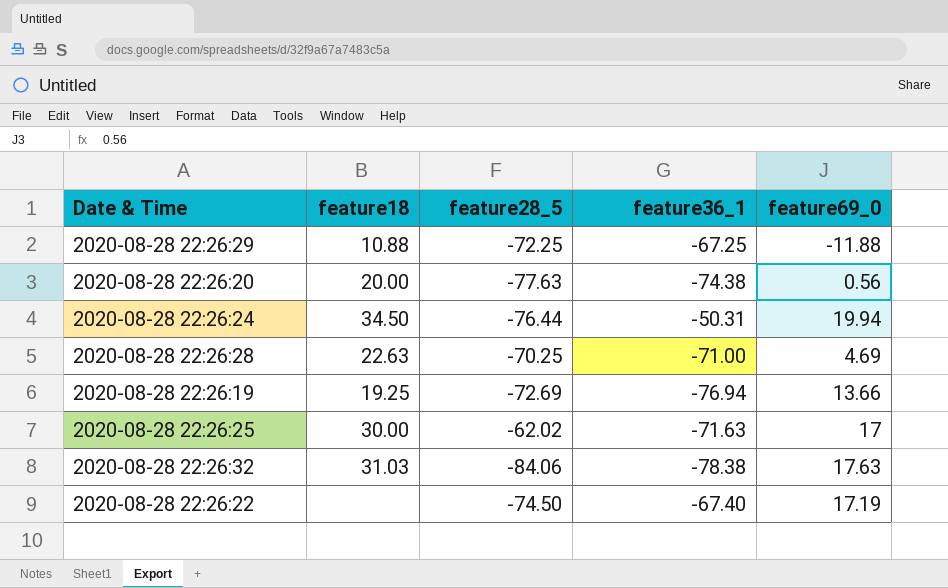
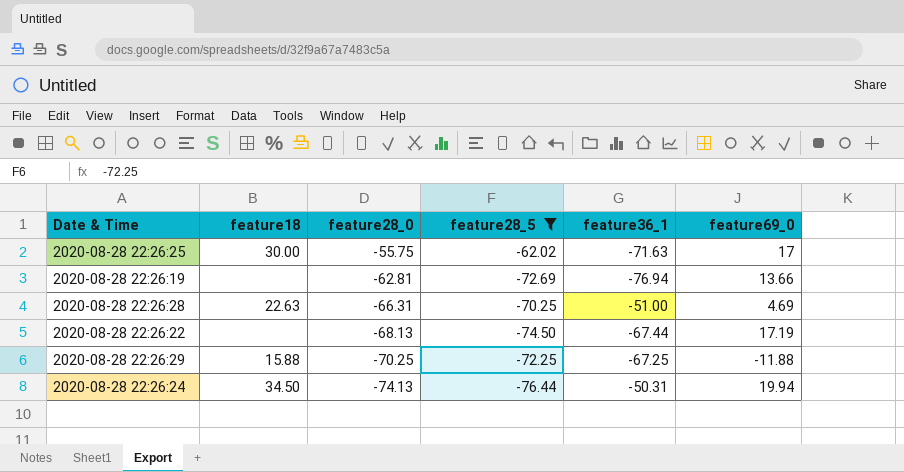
filter: none -> feature28_5 >= -76.44
row order: none -> feature28_0 descending
column feature28_0 | position: none -> 3
2020-08-28 22:26:19 | feature18: 19.25 -> none
2020-08-28 22:26:28 | feature36_1: -71.00 -> -51.00
2020-08-28 22:26:22 | feature36_1: -67.40 -> -67.44
2020-08-28 22:26:29 | feature18: 10.88 -> 15.88

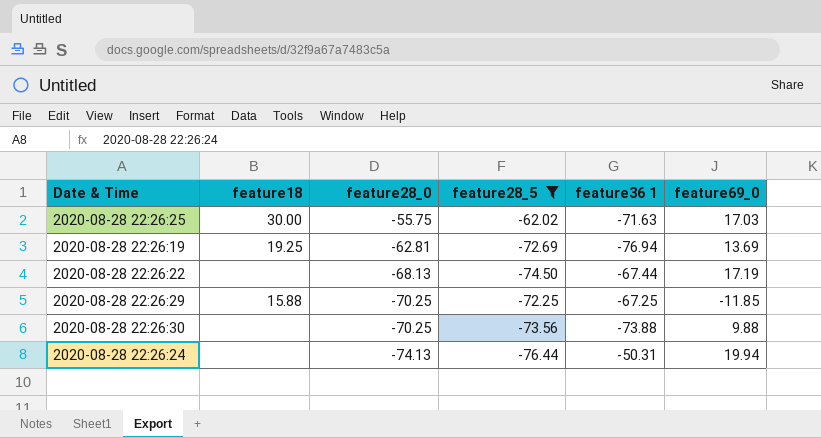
column name: feature36_1 -> feature36 1
row 2020-08-28 22:26:28: 22.63 | -66.31 | -70.25 | -51.00 | 4.69 -> none
2020-08-28 22:26:25 | feature69_0: 17 -> 17.03
2020-08-28 22:26:19 | feature18: none -> 19.25
2020-08-28 22:26:19 | feature69_0: 13.66 -> 13.69
2020-08-28 22:26:29 | feature69_0: -11.88 -> -11.85
row 2020-08-28 22:26:30: none -> none | -70.25 | -73.56 | -73.88 | 9.88
2020-08-28 22:26:24 | feature18: 34.50 -> none

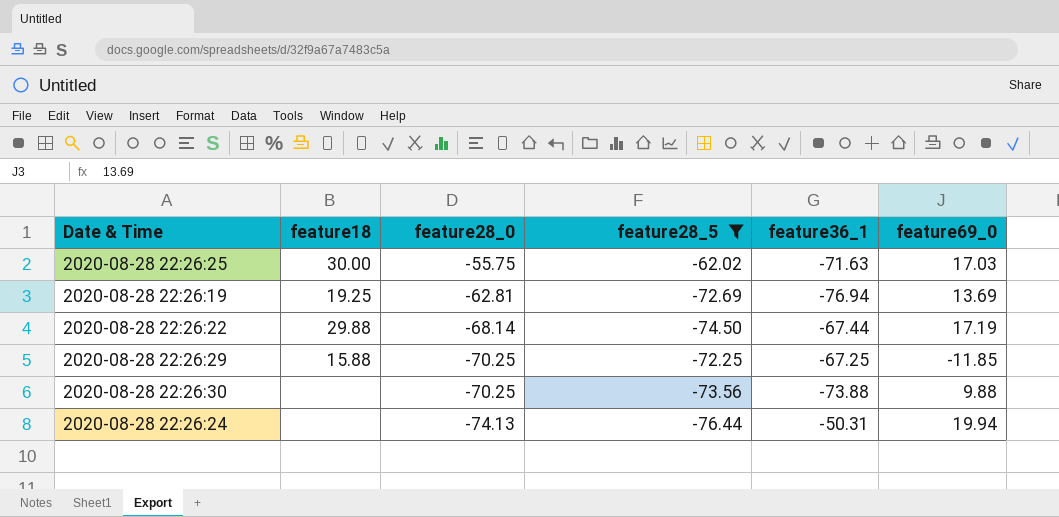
column name: feature36 1 -> feature36_1
2020-08-28 22:26:22 | feature18: none -> 29.88
2020-08-28 22:26:22 | feature28_0: -68.13 -> -68.14

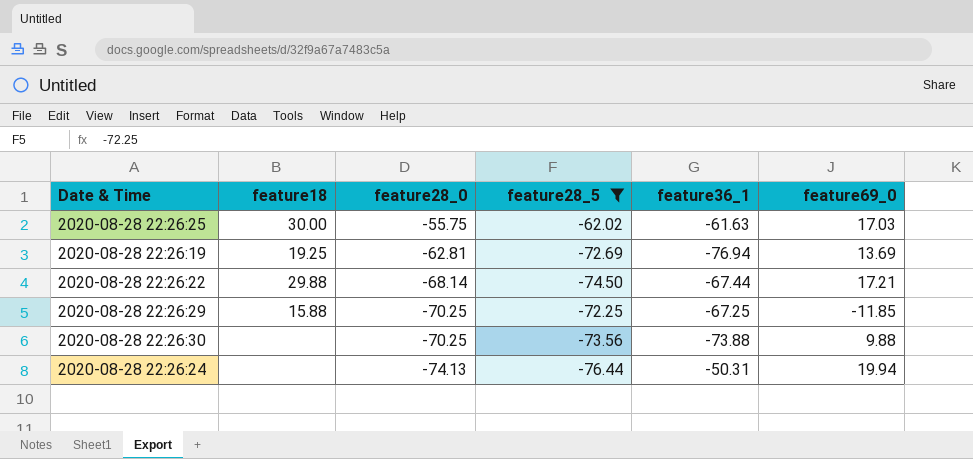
2020-08-28 22:26:25 | feature36_1: -71.63 -> -61.63
2020-08-28 22:26:22 | feature69_0: 17.19 -> 17.21

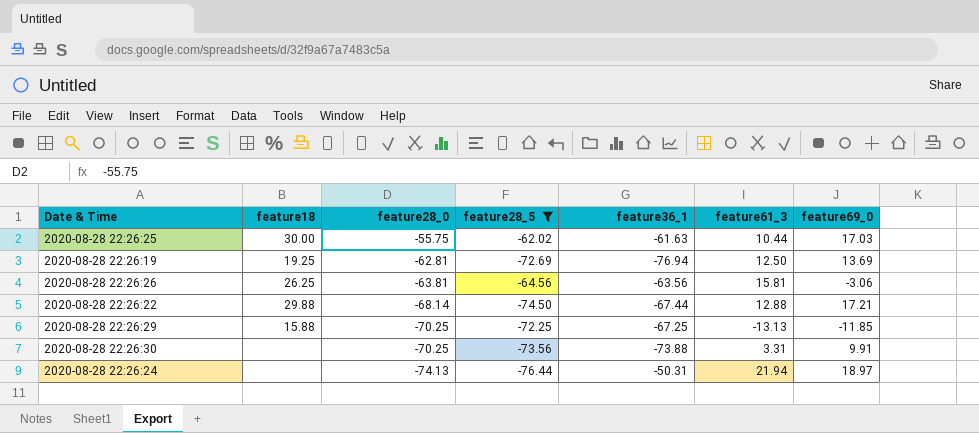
column feature61_3 | position: none -> 6
row 2020-08-28 22:26:26: none -> 26.25 | -63.81 | -64.56 | -63.56 | 15.81 | -3.06
2020-08-28 22:26:30 | feature69_0: 9.88 -> 9.91
2020-08-28 22:26:24 | feature69_0: 19.94 -> 18.97

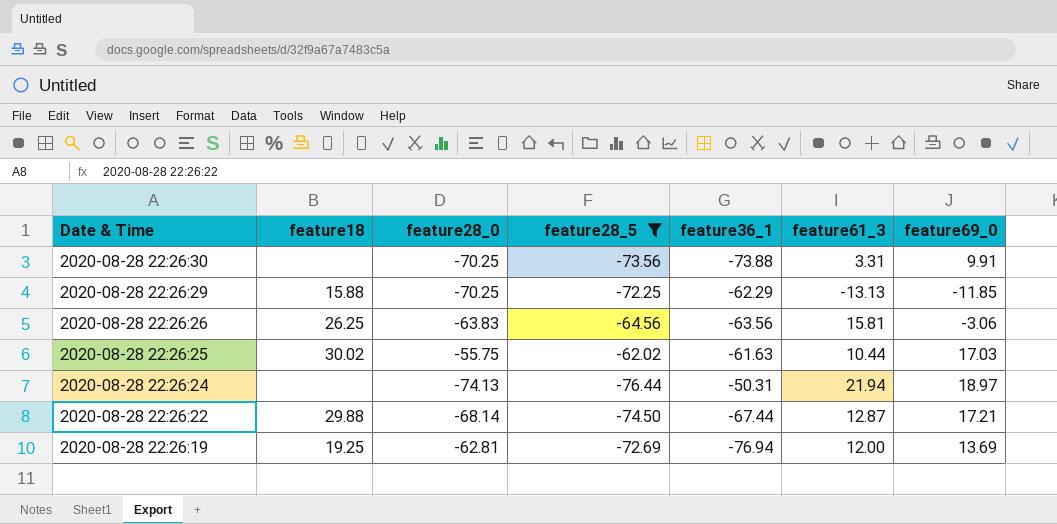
row order: feature28_0 descending -> Date & Time descending
2020-08-28 22:26:29 | feature36_1: -67.25 -> -62.29
2020-08-28 22:26:26 | feature28_0: -63.81 -> -63.83
2020-08-28 22:26:25 | feature18: 30.00 -> 30.02
2020-08-28 22:26:22 | feature61_3: 12.88 -> 12.87
2020-08-28 22:26:19 | feature61_3: 12.50 -> 12.00

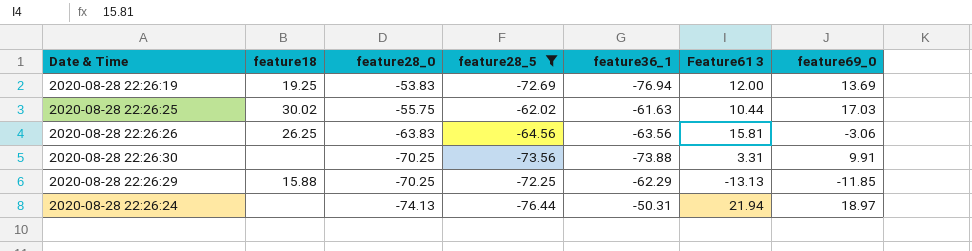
row order: Date & Time descending -> feature28_0 descending
column name: feature61_3 -> Feature61 3
row 2020-08-28 22:26:22: 29.88 | -68.14 | -74.50 | -67.44 | 12.87 | 17.21 -> none
2020-08-28 22:26:19 | feature28_0: -62.81 -> -53.83

